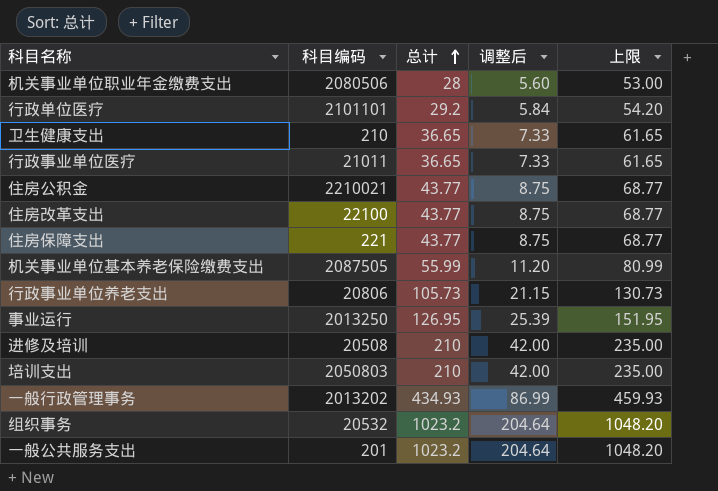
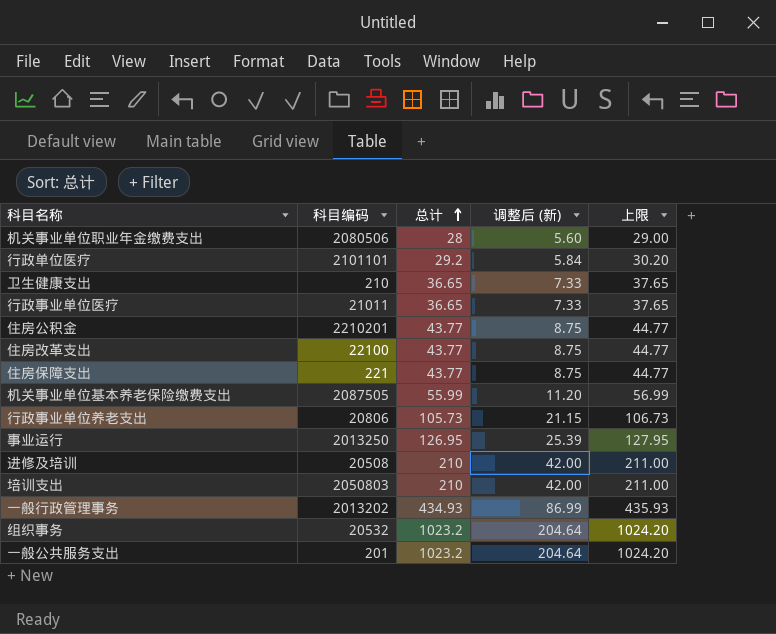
column name: 调整后 -> 调整后 (新)
column 上限 | formula: [总计] + 25 -> [总计] + 1
住房公积金 | 科目编码: 2210021 -> 2210201

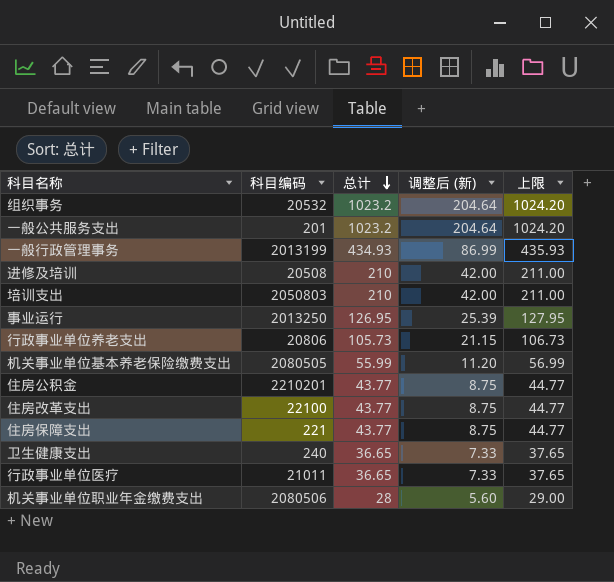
row order: 总计 ascending -> 总计 descending
row 行政单位医疗: 2101101 | 29.2 | 5.84 | 30.20 -> none
一般行政管理事务 | 科目编码: 2013202 -> 2013199
机关事业单位基本养老保险缴费支出 | 科目编码: 2087505 -> 2080505
卫生健康支出 | 科目编码: 210 -> 240

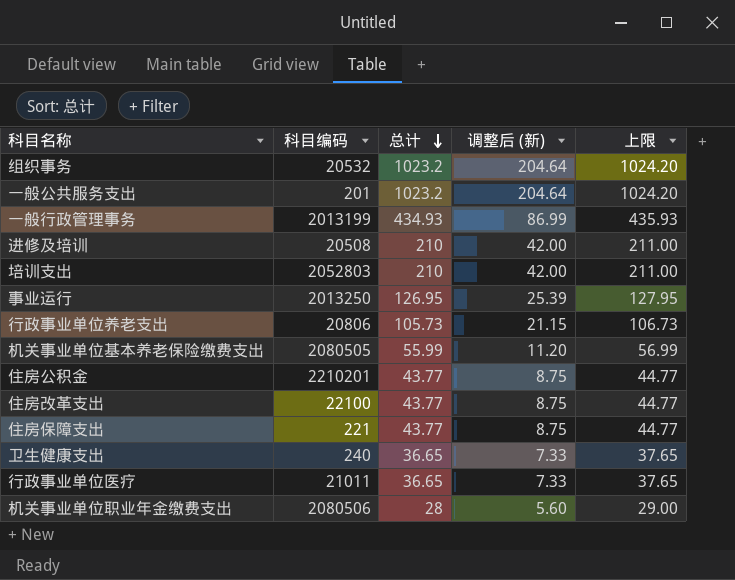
培训支出 | 科目编码: 2050803 -> 2052803

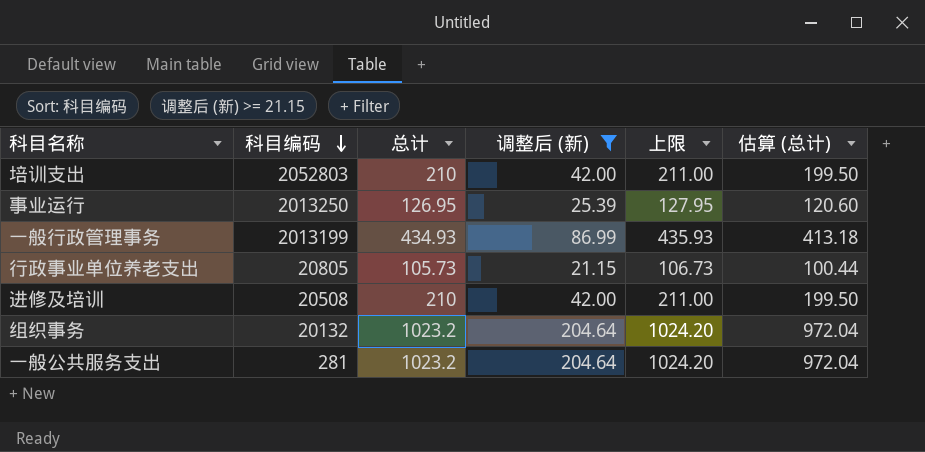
filter: none -> 调整后 (新) >= 21.15
row order: 总计 descending -> 科目编码 descending
column 估算 (总计) | formula: none -> [总计] * 0.95
行政事业单位养老支出 | 科目编码: 20806 -> 20805
组织事务 | 科目编码: 20532 -> 20132
一般公共服务支出 | 科目编码: 201 -> 281

